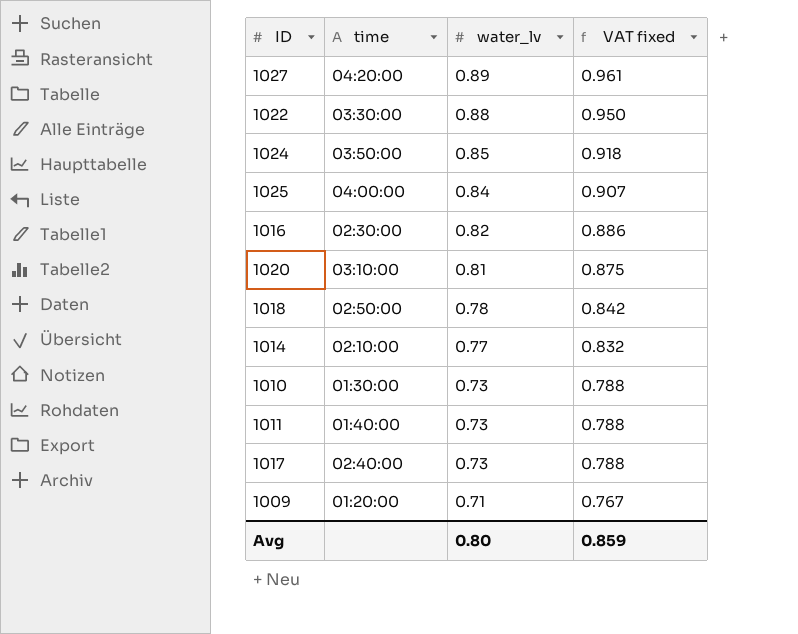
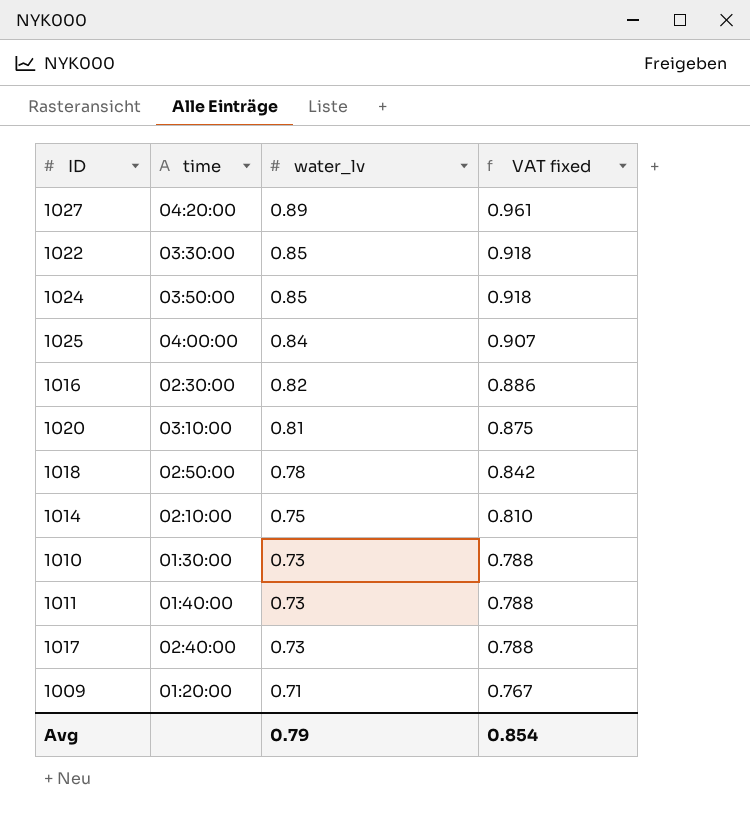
1022 | water_lv: 0.88 -> 0.85
1022 | VAT fixed: 0.950 -> 0.918
1014 | water_lv: 0.77 -> 0.75
1014 | VAT fixed: 0.832 -> 0.810
Avg | water_lv: 0.80 -> 0.79
Avg | VAT fixed: 0.859 -> 0.854

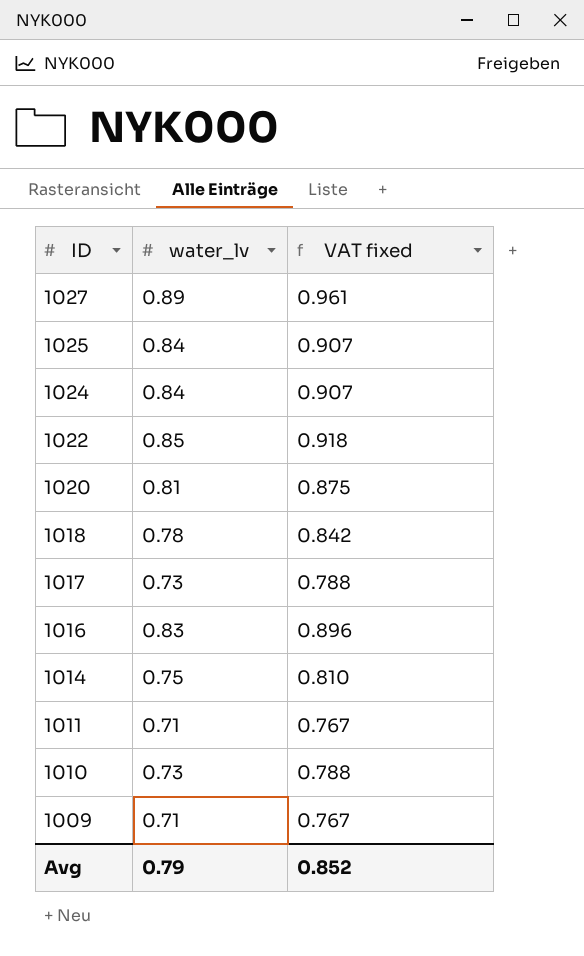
row order: water_lv descending -> ID descending
column time | position: 2 -> none
1024 | water_lv: 0.85 -> 0.84
1024 | VAT fixed: 0.918 -> 0.907
1016 | water_lv: 0.82 -> 0.83
1016 | VAT fixed: 0.886 -> 0.896
1011 | water_lv: 0.73 -> 0.71
1011 | VAT fixed: 0.788 -> 0.767
Avg | VAT fixed: 0.854 -> 0.852

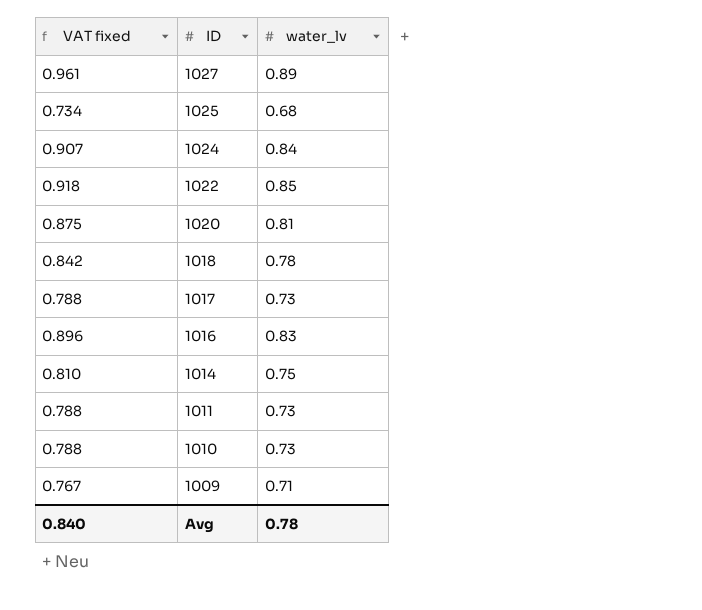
column VAT fixed | position: 3 -> 1
1025 | VAT fixed: 0.907 -> 0.734
1025 | water_lv: 0.84 -> 0.68
1011 | VAT fixed: 0.767 -> 0.788
1011 | water_lv: 0.71 -> 0.73
Avg | VAT fixed: 0.852 -> 0.840
Avg | water_lv: 0.79 -> 0.78

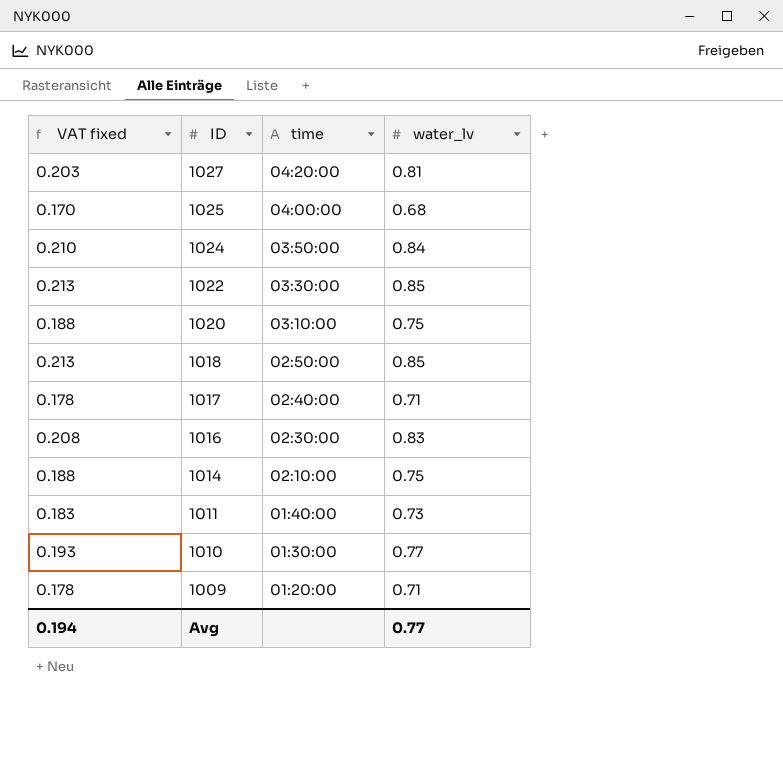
column VAT fixed | formula: [water_lv] * 1.08 -> [water_lv] * 0.25
column time | position: none -> 3
1027 | water_lv: 0.89 -> 0.81
1020 | water_lv: 0.81 -> 0.75
1018 | water_lv: 0.78 -> 0.85
1017 | water_lv: 0.73 -> 0.71
1010 | water_lv: 0.73 -> 0.77
Avg | VAT fixed: 0.840 -> 0.194
Avg | water_lv: 0.78 -> 0.77

